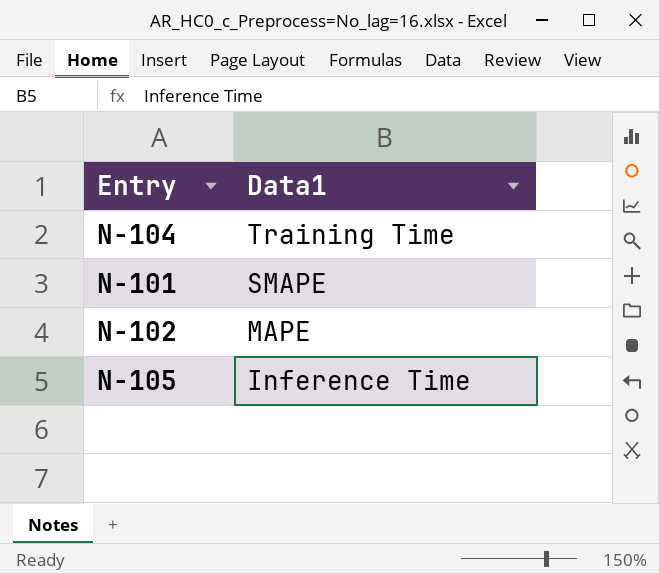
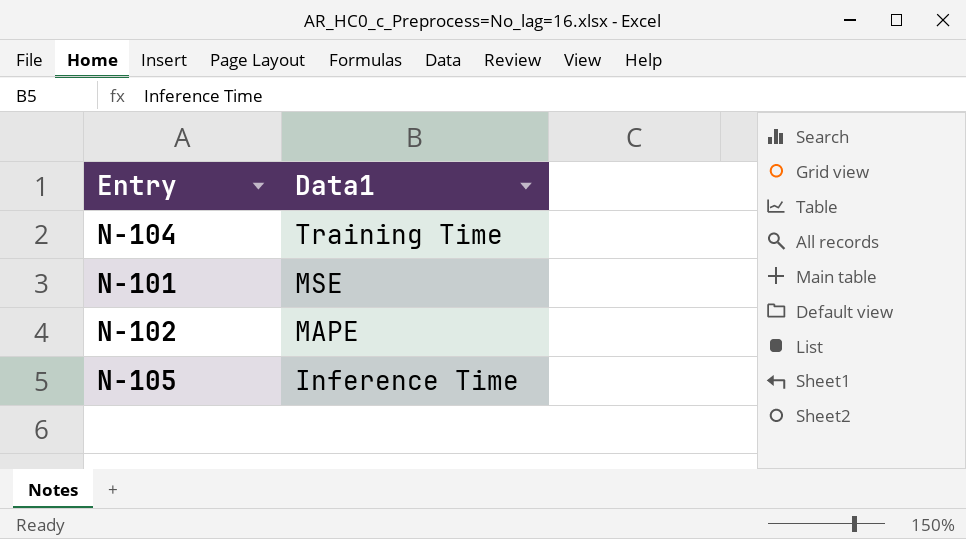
N-101 | Data1: SMAPE -> MSE

